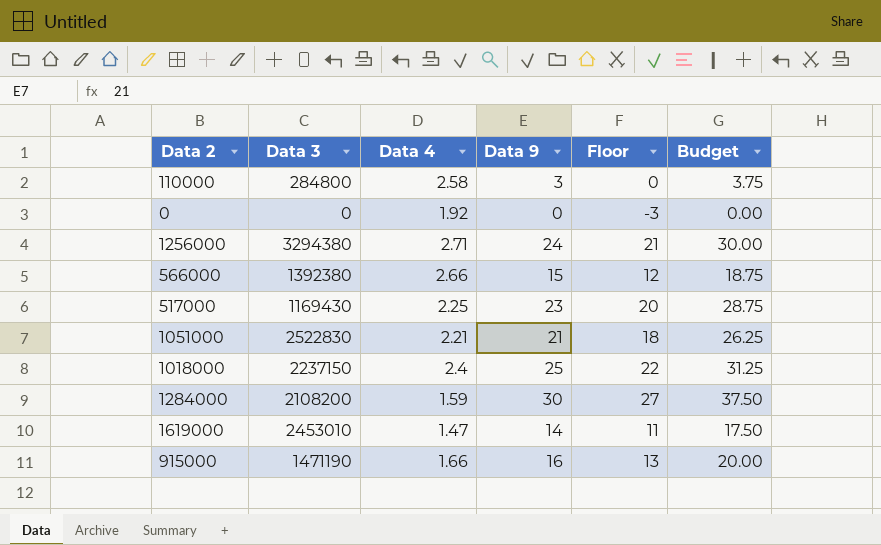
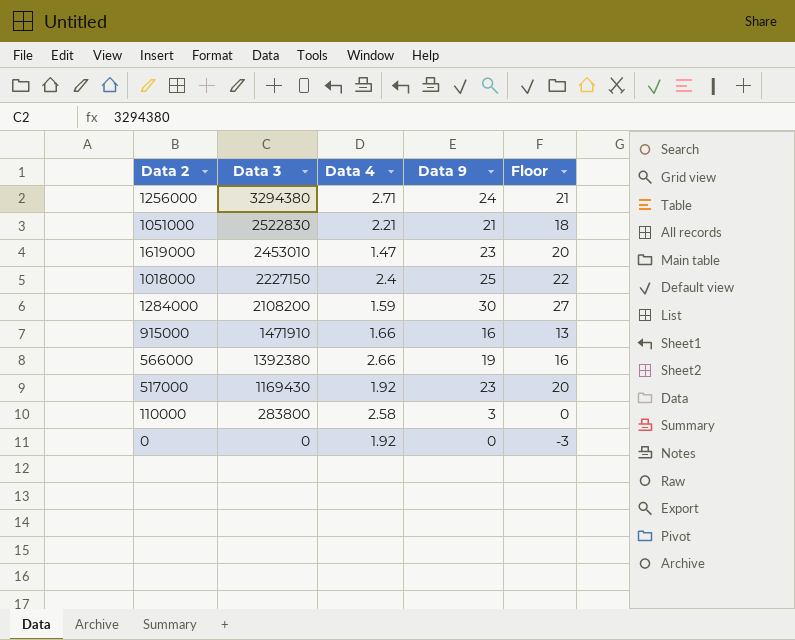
row order: none -> Data 3 descending
column Budget | formula: [Data 9] * 1.25 -> none
1619000 | Data 9: 14 -> 23
1619000 | Floor: 11 -> 20
1018000 | Data 3: 2237150 -> 2227150
915000 | Data 3: 1471190 -> 1471910
566000 | Data 9: 15 -> 19
566000 | Floor: 12 -> 16
517000 | Data 4: 2.25 -> 1.92
110000 | Data 3: 284800 -> 283800

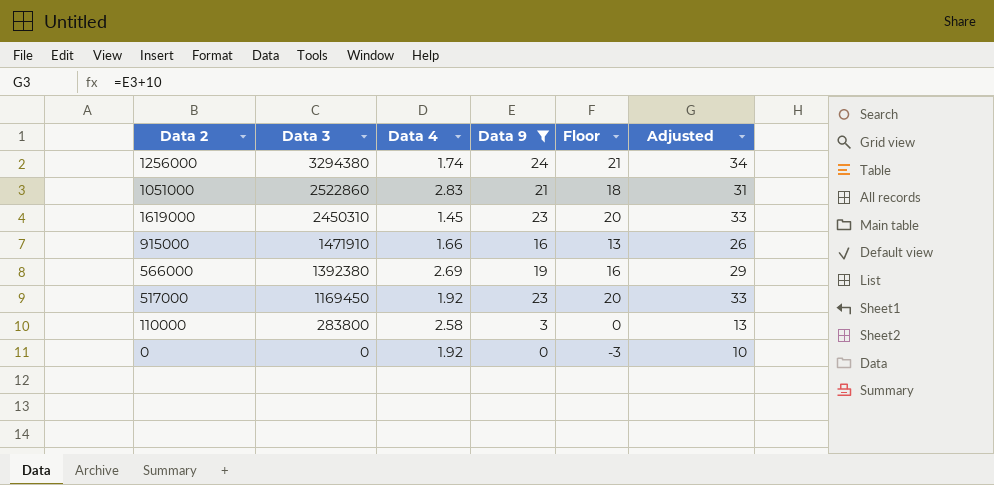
filter: none -> Data 9 <= 24
column Adjusted | formula: none -> [Data 9] + 10
1256000 | Data 4: 2.71 -> 1.74
1051000 | Data 3: 2522830 -> 2522860
1051000 | Data 4: 2.21 -> 2.83
1619000 | Data 3: 2453010 -> 2450310
1619000 | Data 4: 1.47 -> 1.45
566000 | Data 4: 2.66 -> 2.69
517000 | Data 3: 1169430 -> 1169450

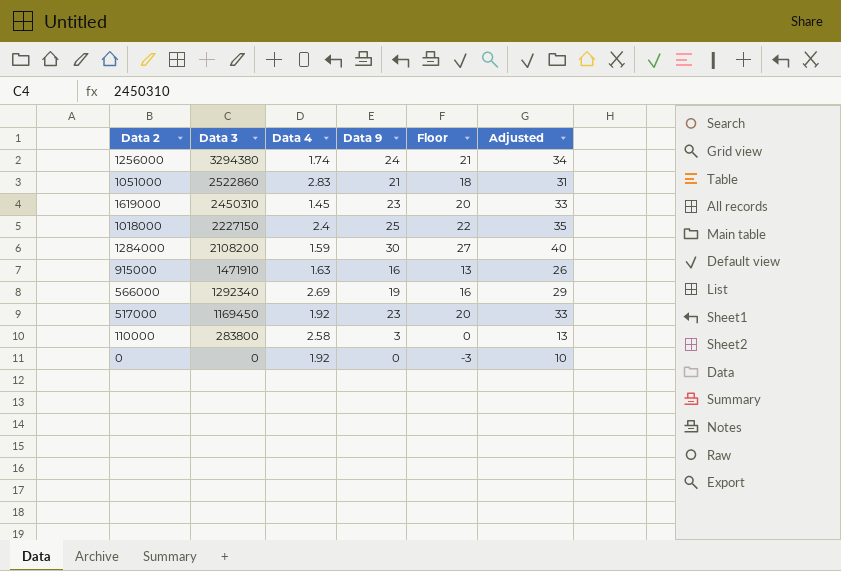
filter: Data 9 <= 24 -> none
915000 | Data 4: 1.66 -> 1.63
566000 | Data 3: 1392380 -> 1292340

